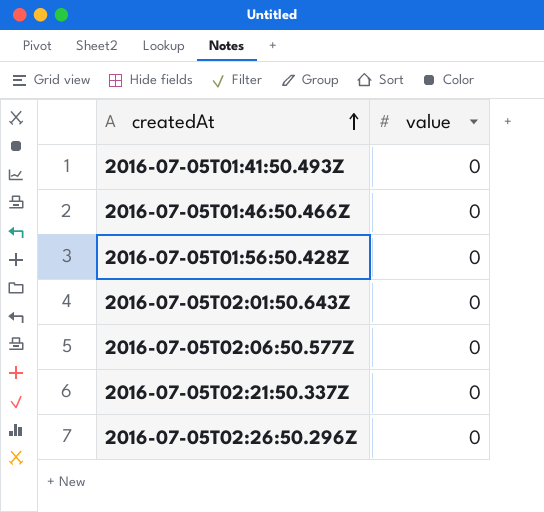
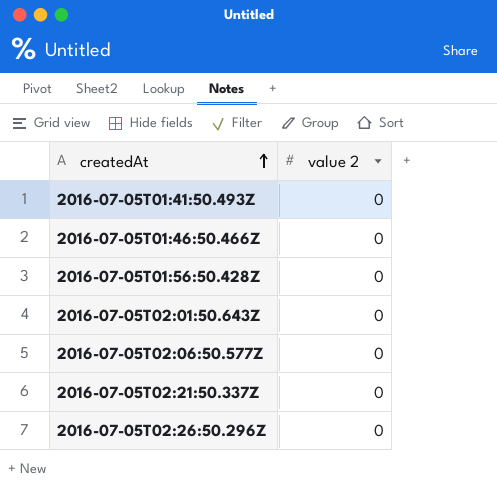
column name: value -> value 2

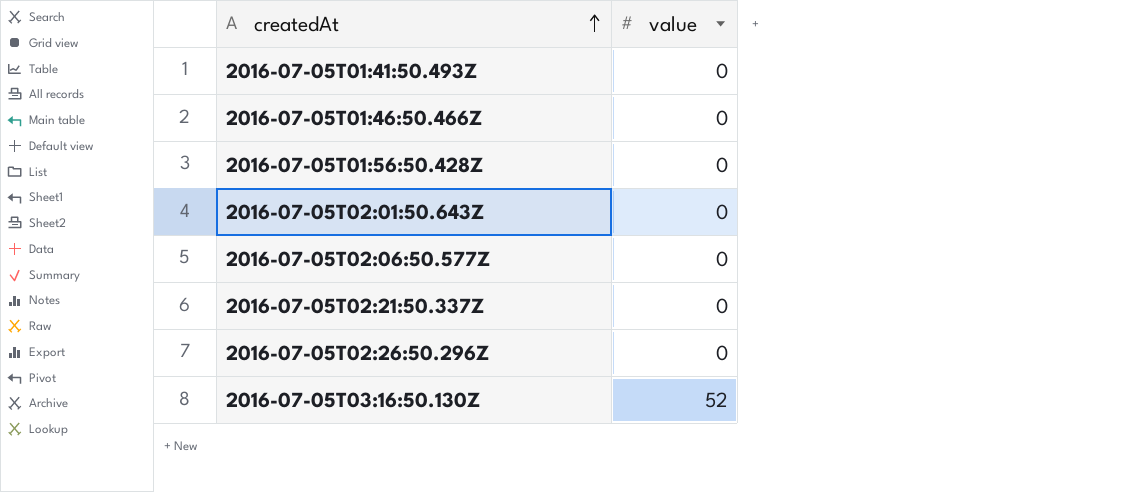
column name: value 2 -> value
row 2016-07-05T03:16:50.130Z: none -> 52

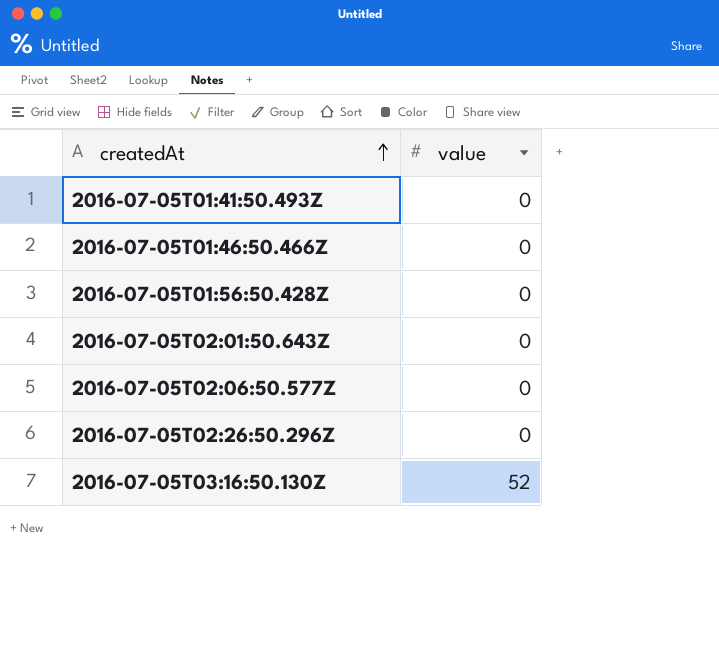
row 2016-07-05T02:21:50.337Z: 0 -> none

